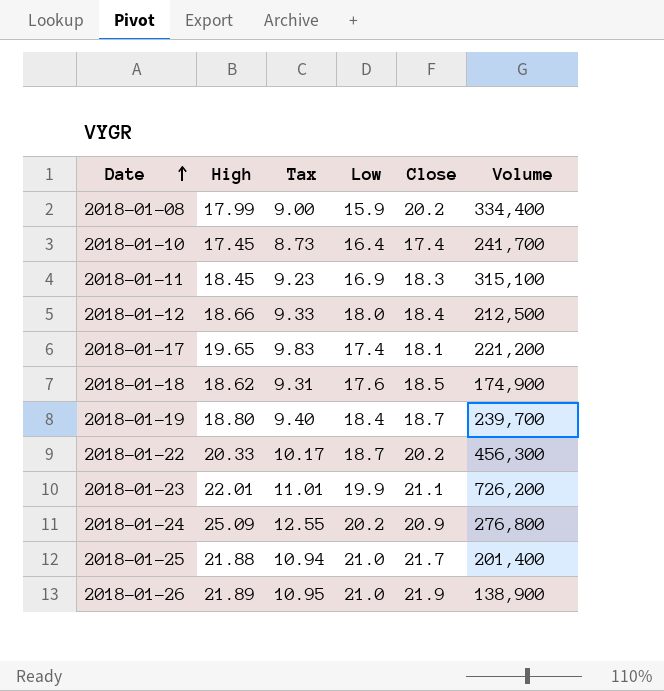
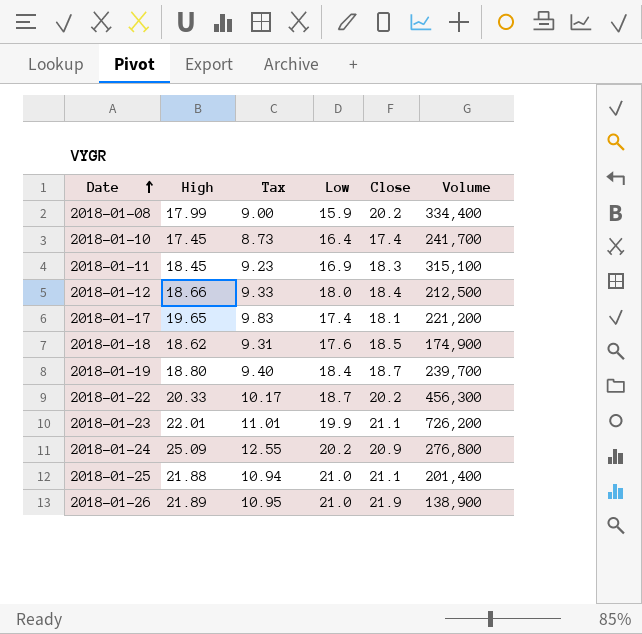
2018-01-25 | Close: 21.7 -> 21.1

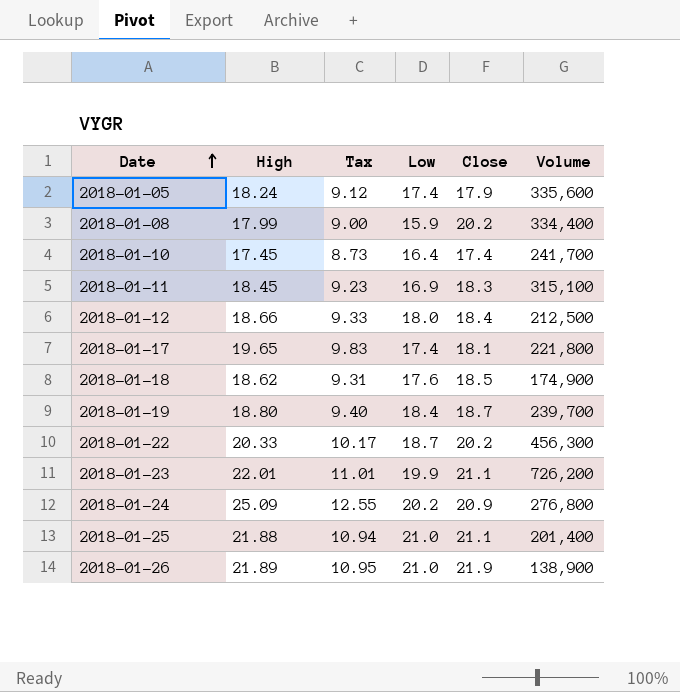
row 2018-01-05: none -> 18.24 | 9.12 | 17.4 | 17.9 | 335,600
2018-01-17 | Volume: 221,200 -> 221,800

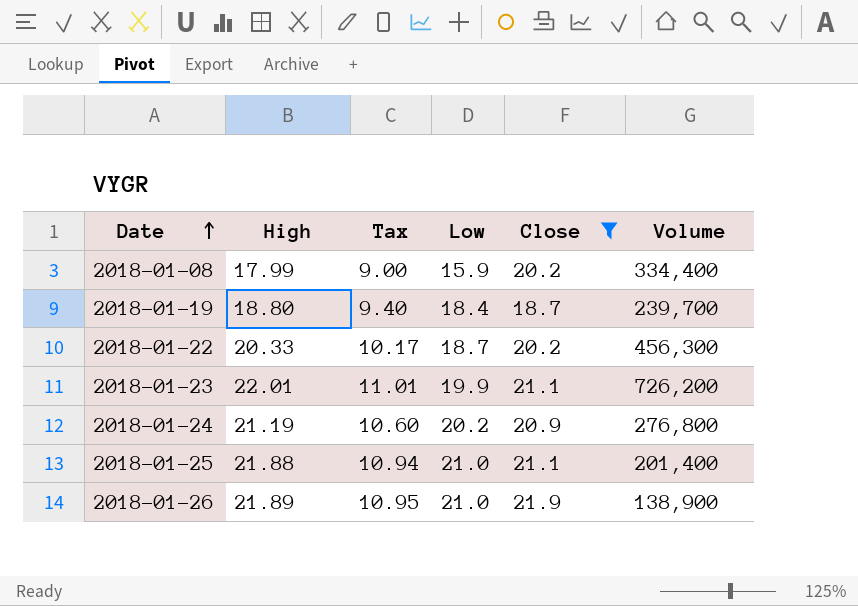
filter: none -> Close >= 18.7
2018-01-24 | High: 25.09 -> 21.19
2018-01-24 | Tax: 12.55 -> 10.60

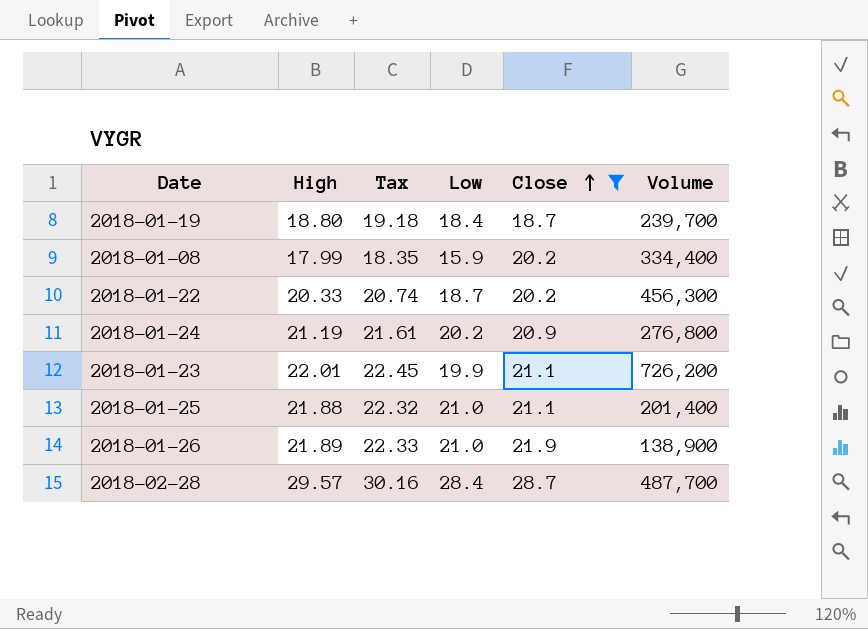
row order: Date ascending -> Close ascending
column Tax | formula: [High] * 0.5 -> [High] * 1.02
row 2018-02-28: none -> 29.57 | 30.16 | 28.4 | 28.7 | 487,700

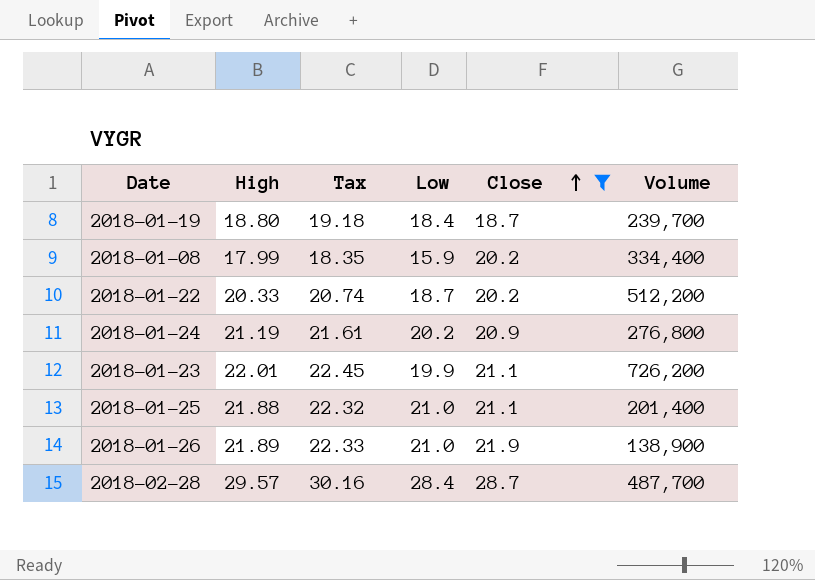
2018-01-22 | Volume: 456,300 -> 512,200

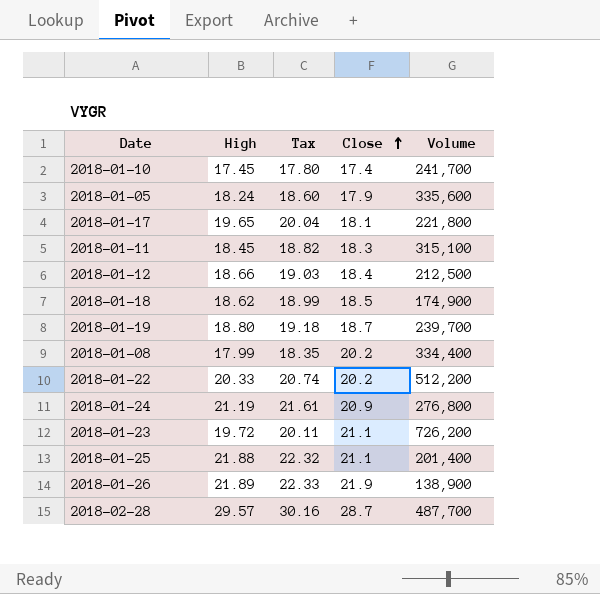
filter: Close >= 18.7 -> none
column Low | position: 4 -> none
2018-01-23 | High: 22.01 -> 19.72
2018-01-23 | Tax: 22.45 -> 20.11

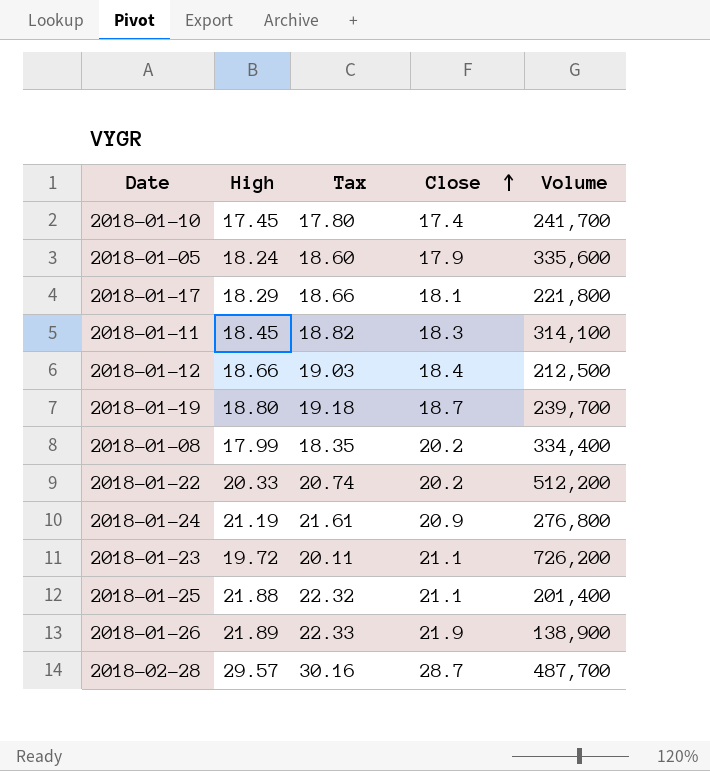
row 2018-01-18: 18.62 | 18.99 | 18.5 | 174,900 -> none
2018-01-17 | High: 19.65 -> 18.29
2018-01-17 | Tax: 20.04 -> 18.66
2018-01-11 | Volume: 315,100 -> 314,100

